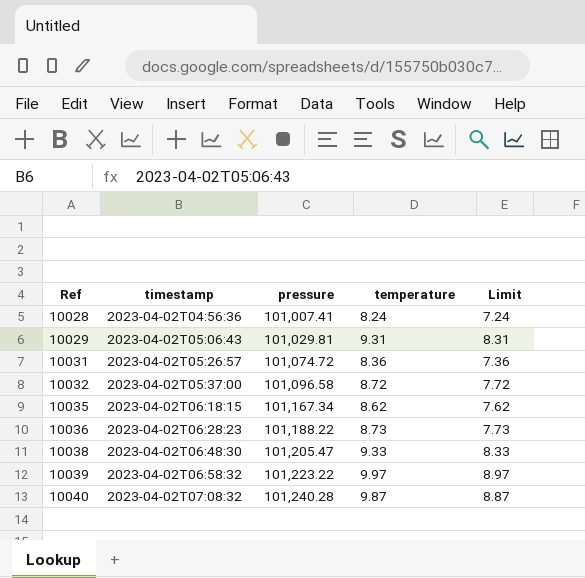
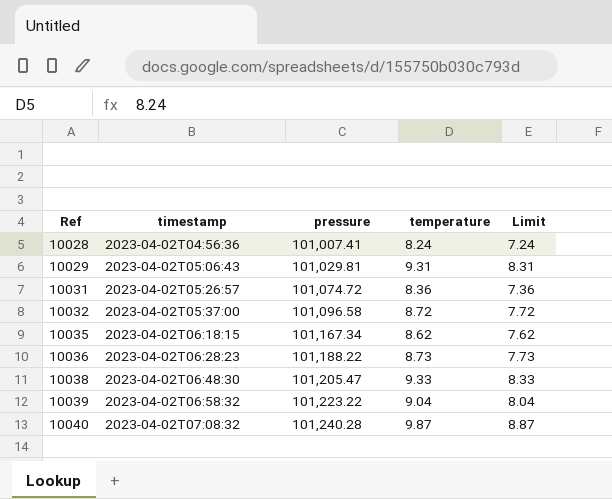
10039 | temperature: 9.97 -> 9.04
10039 | Limit: 8.97 -> 8.04

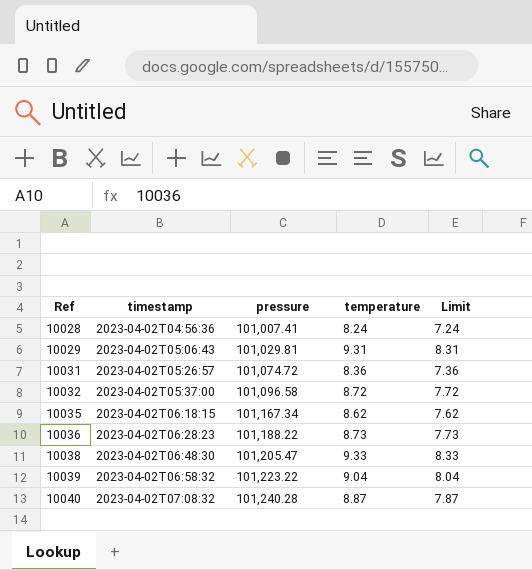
10040 | temperature: 9.87 -> 8.87
10040 | Limit: 8.87 -> 7.87

